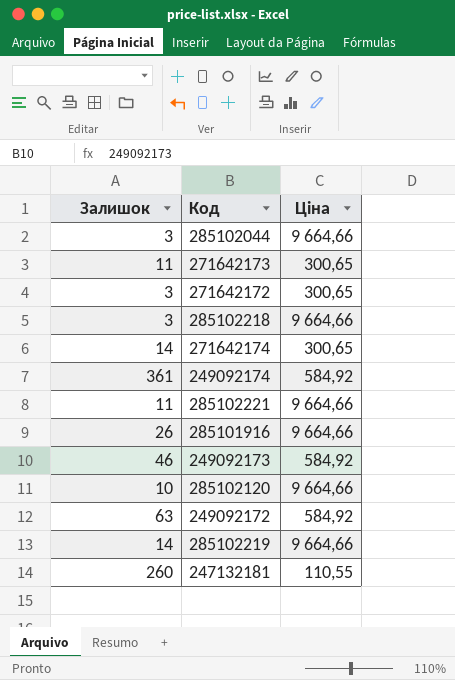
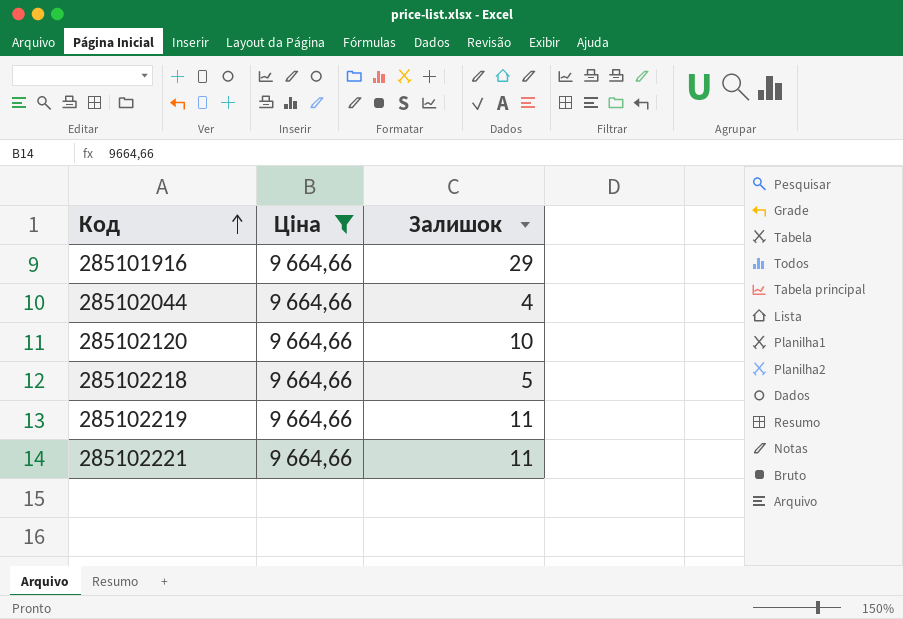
filter: none -> Ціна = 9 664,66
row order: none -> Код ascending
column Залишок | position: 1 -> 3
285101916 | Залишок: 26 -> 29
285102044 | Залишок: 3 -> 4
285102218 | Залишок: 3 -> 5
285102219 | Залишок: 14 -> 11

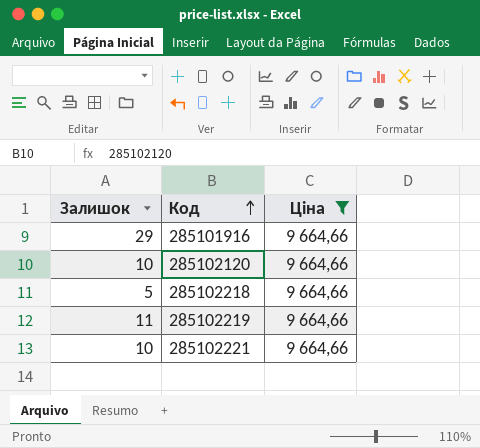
column Залишок | position: 3 -> 1
row 285102044: 9 664,66 | 4 -> none
285102221 | Залишок: 11 -> 10

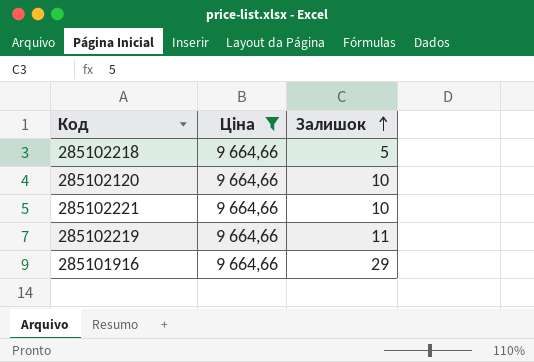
row order: Код ascending -> Залишок ascending
column Залишок | position: 1 -> 3

